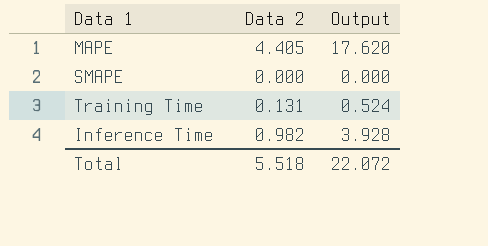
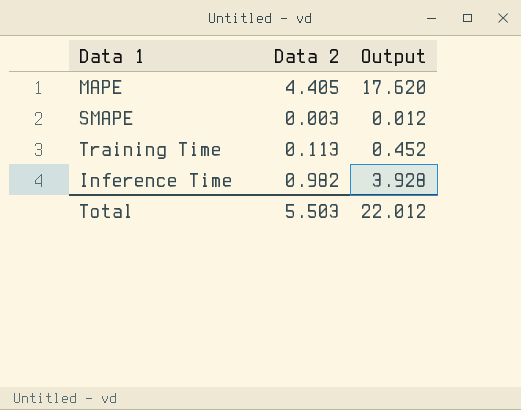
SMAPE | Data 2: 0.000 -> 0.003
SMAPE | Output: 0.000 -> 0.012
Training Time | Data 2: 0.131 -> 0.113
Training Time | Output: 0.524 -> 0.452
Total | Data 2: 5.518 -> 5.503
Total | Output: 22.072 -> 22.012

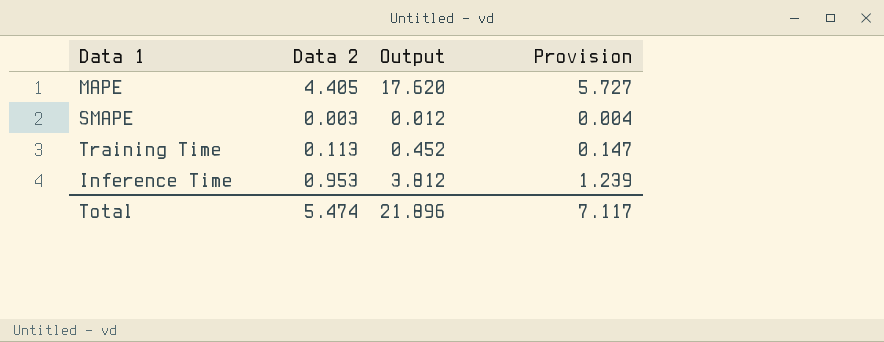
column Provision | formula: none -> [Data 2] * 1.3
Inference Time | Data 2: 0.982 -> 0.953
Inference Time | Output: 3.928 -> 3.812
Total | Data 2: 5.503 -> 5.474
Total | Output: 22.012 -> 21.896

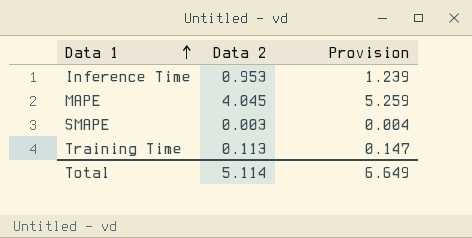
row order: none -> Data 1 ascending
column Output | formula: [Data 2] * 4 -> none
MAPE | Data 2: 4.405 -> 4.045
MAPE | Provision: 5.727 -> 5.259
Total | Data 2: 5.474 -> 5.114
Total | Provision: 7.117 -> 6.649

